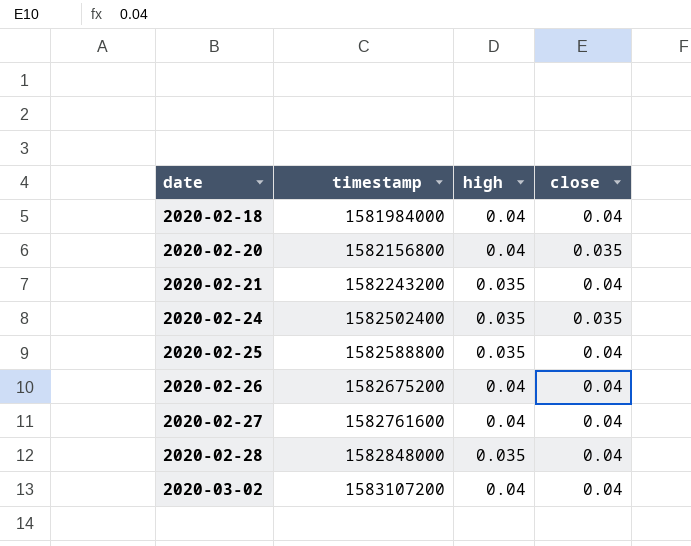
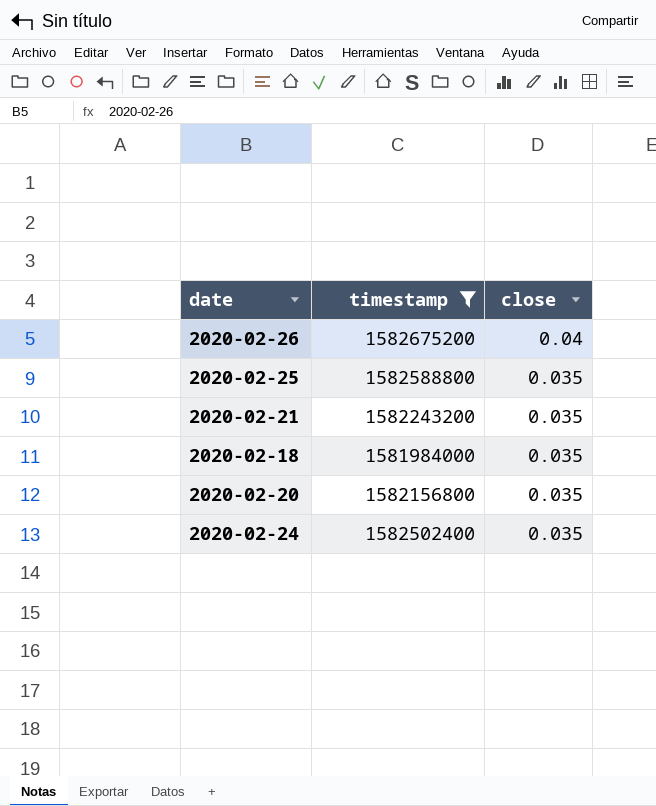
filter: none -> timestamp <= 1582675200
row order: date ascending -> close descending
column high | position: 3 -> none
2020-02-25 | close: 0.04 -> 0.035
2020-02-21 | close: 0.04 -> 0.035
2020-02-18 | close: 0.04 -> 0.035

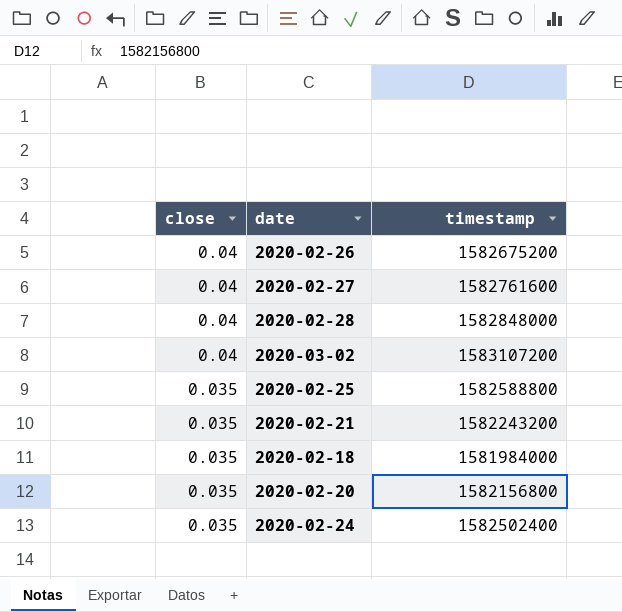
filter: timestamp <= 1582675200 -> none
column close | position: 3 -> 1

